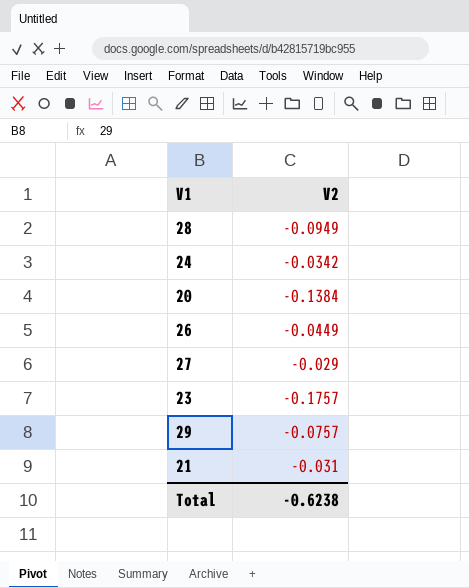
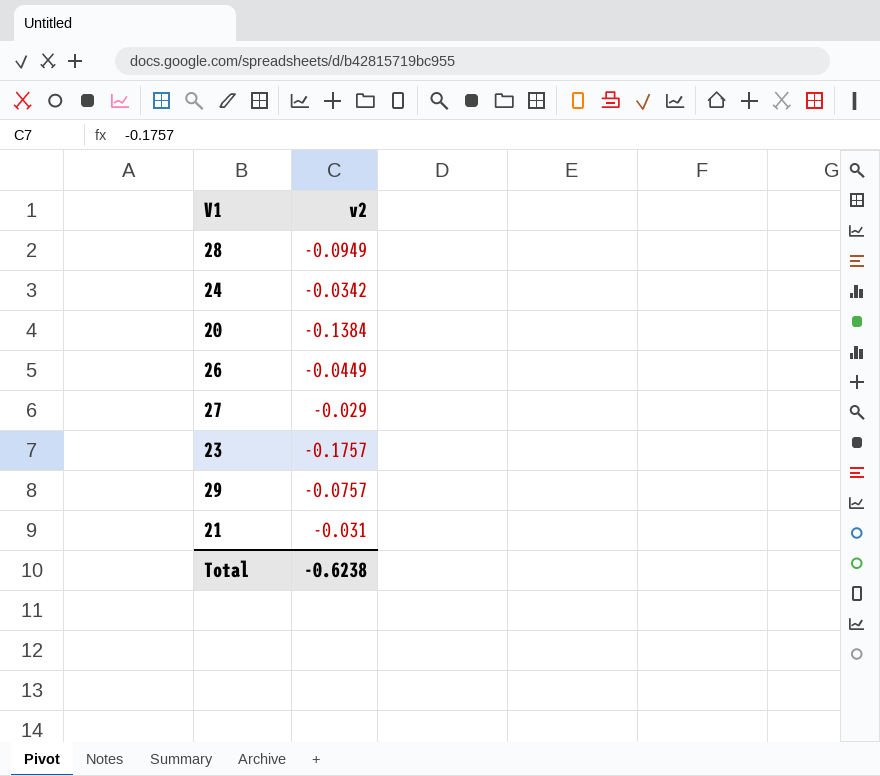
column name: V2 -> v2

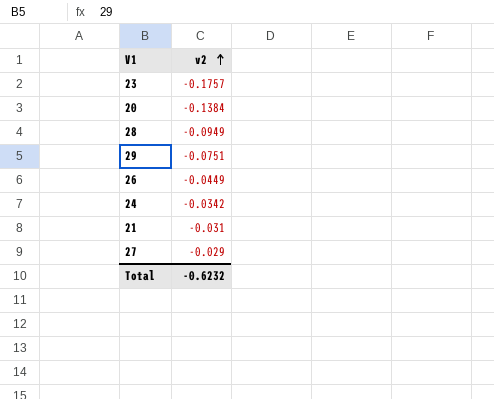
row order: none -> v2 ascending
29 | v2: -0.0757 -> -0.0751
Total | v2: -0.6238 -> -0.6232

